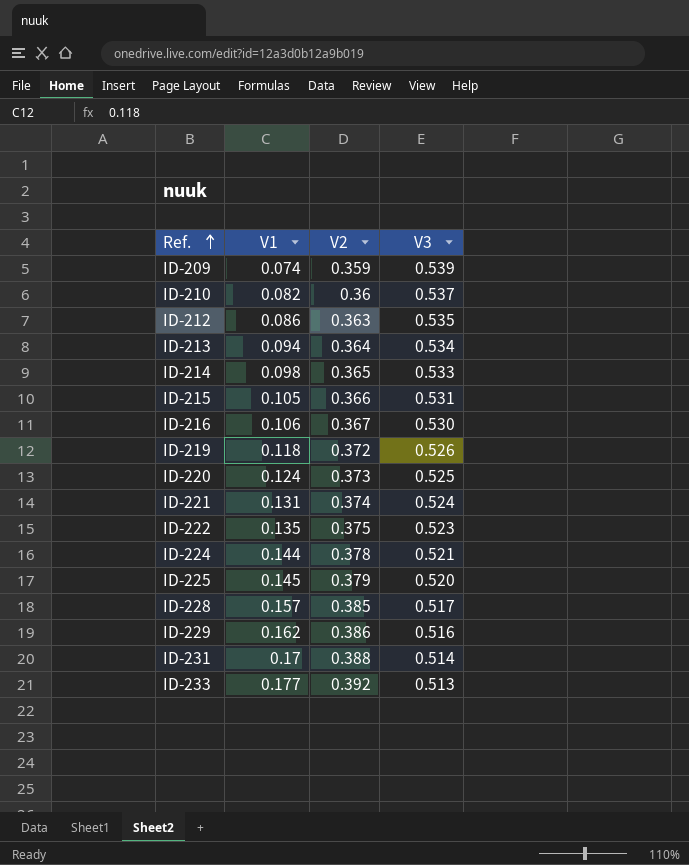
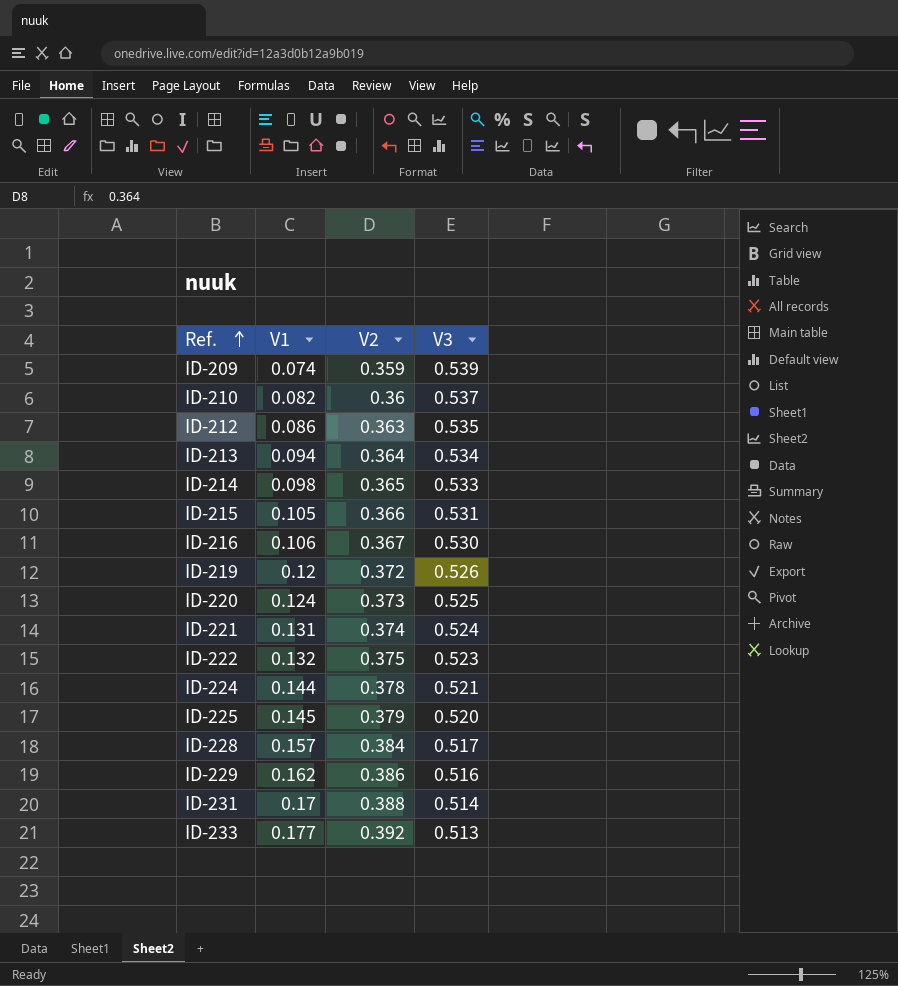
ID-219 | V1: 0.118 -> 0.12
ID-222 | V1: 0.135 -> 0.132
ID-228 | V2: 0.385 -> 0.384

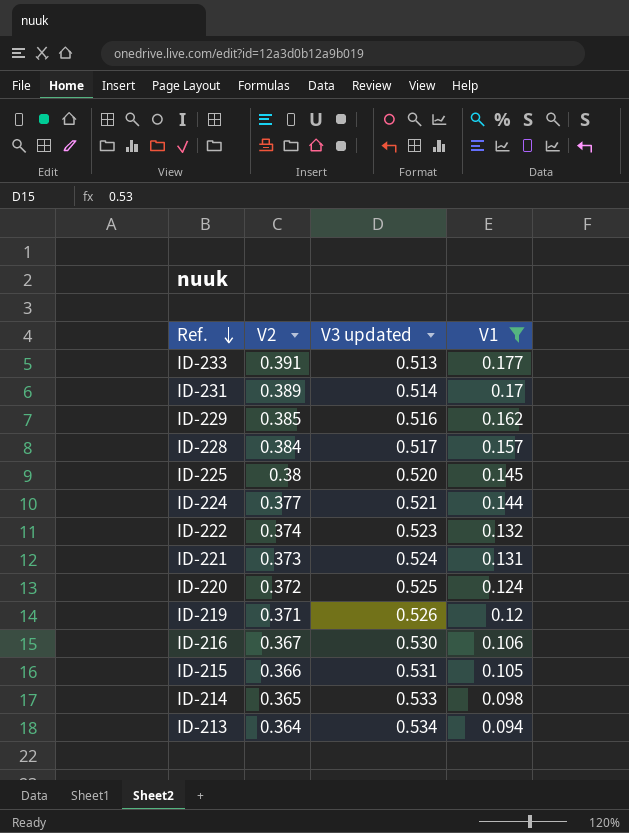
filter: none -> V1 >= 0.094
row order: Ref. ascending -> Ref. descending
column name: V3 -> V3 updated
column V1 | position: 2 -> 4
ID-233 | V2: 0.392 -> 0.391
ID-231 | V2: 0.388 -> 0.389
ID-229 | V2: 0.386 -> 0.385
ID-225 | V2: 0.379 -> 0.38
ID-224 | V2: 0.378 -> 0.377
ID-222 | V2: 0.375 -> 0.374
ID-221 | V2: 0.374 -> 0.373
ID-220 | V2: 0.373 -> 0.372
ID-219 | V2: 0.372 -> 0.371

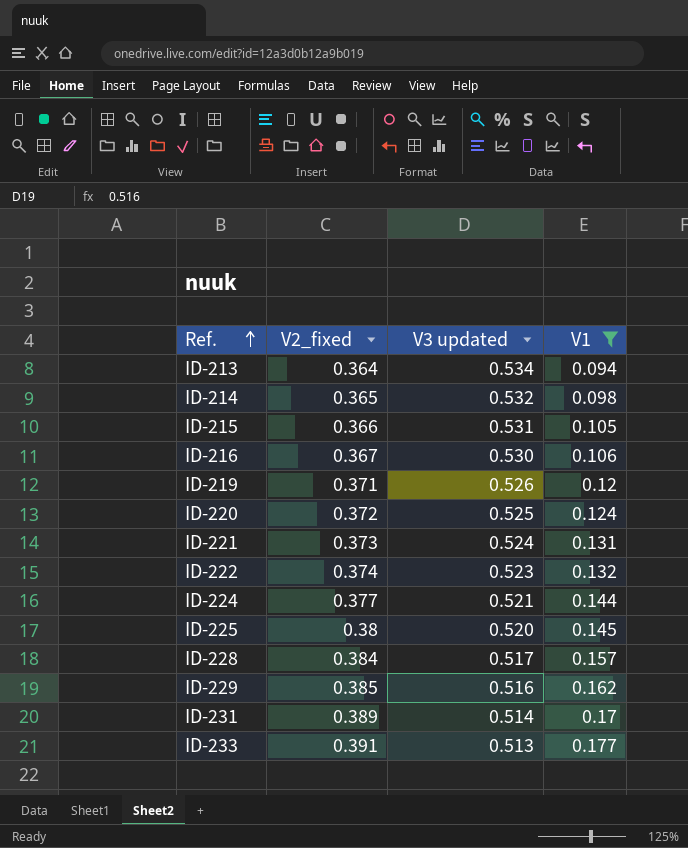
row order: Ref. descending -> Ref. ascending
column name: V2 -> V2_fixed
ID-214 | V3 updated: 0.533 -> 0.532

